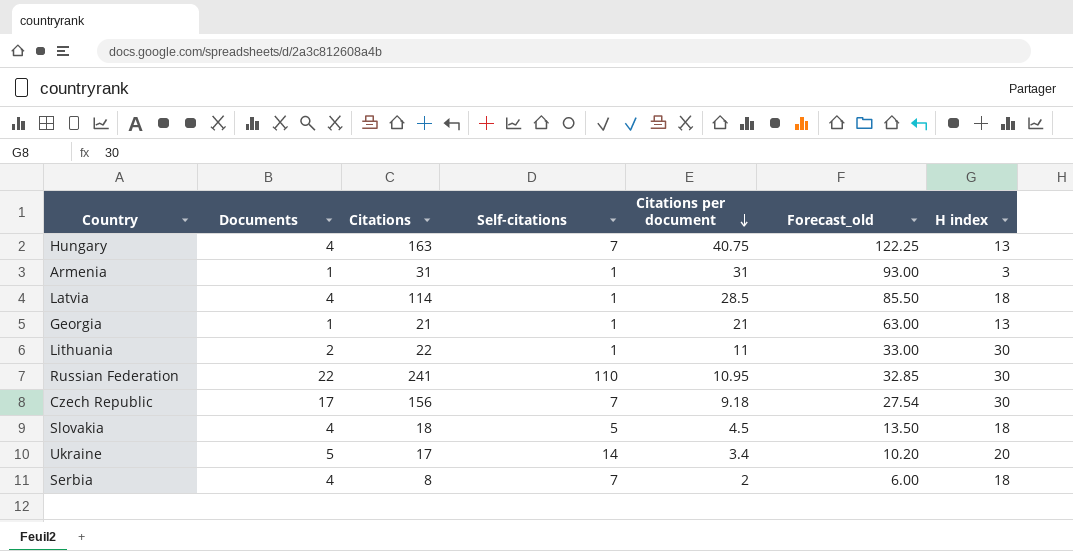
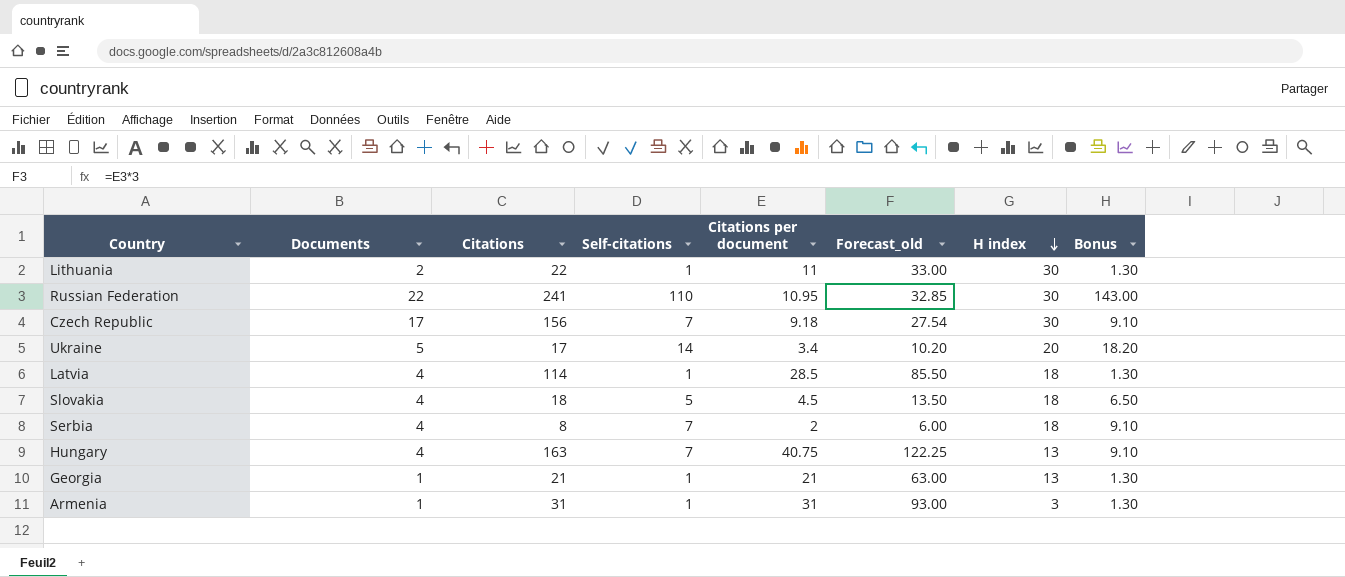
row order: Citations per document descending -> H index descending
column Bonus | formula: none -> [Self-citations] * 1.3

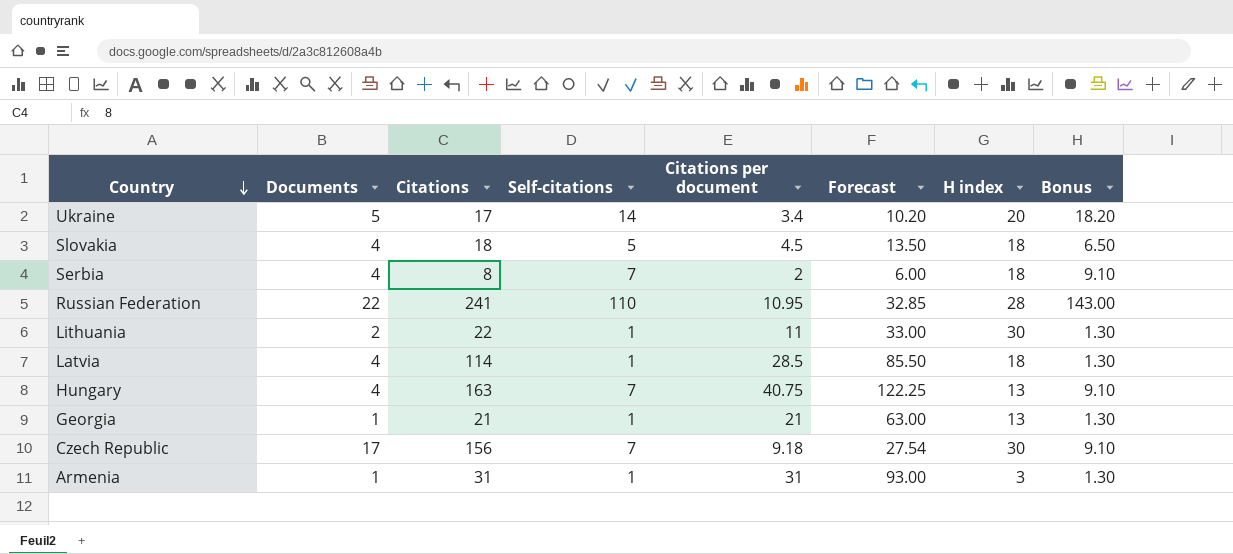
row order: H index descending -> Country descending
column name: Forecast_old -> Forecast
Russian Federation | H index: 30 -> 28

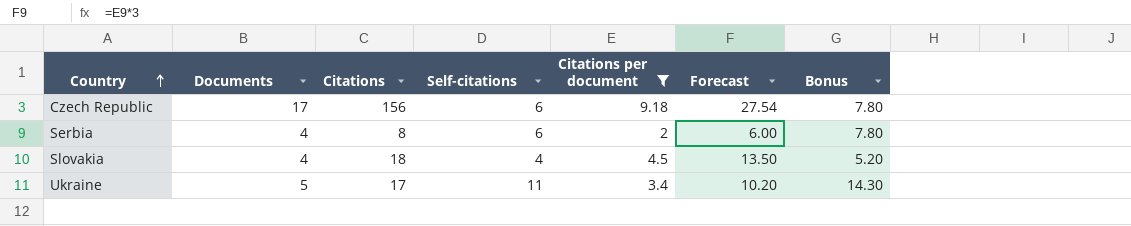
filter: none -> Citations per document <= 9.18
row order: Country descending -> Country ascending
column H index | position: 7 -> none
Czech Republic | Self-citations: 7 -> 6
Czech Republic | Bonus: 9.10 -> 7.80
Serbia | Self-citations: 7 -> 6
Serbia | Bonus: 9.10 -> 7.80
Slovakia | Self-citations: 5 -> 4
Slovakia | Bonus: 6.50 -> 5.20
Ukraine | Self-citations: 14 -> 11
Ukraine | Bonus: 18.20 -> 14.30

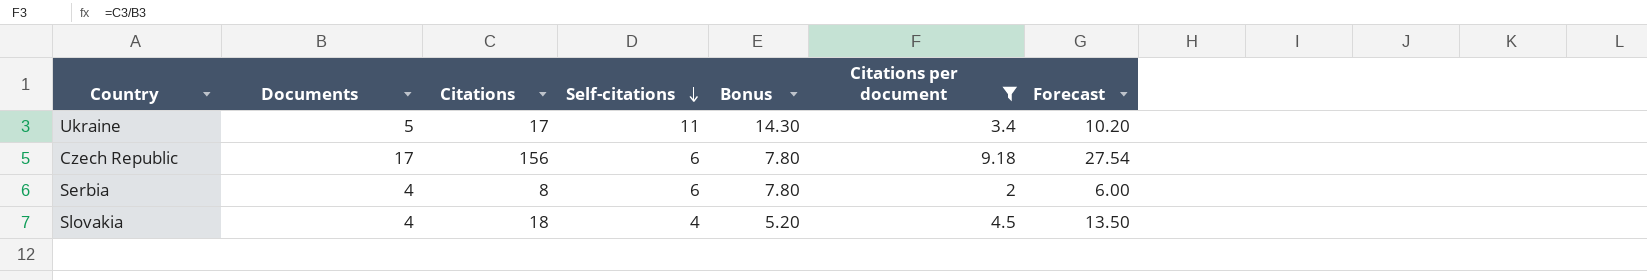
row order: Country ascending -> Self-citations descending
column Bonus | position: 7 -> 5

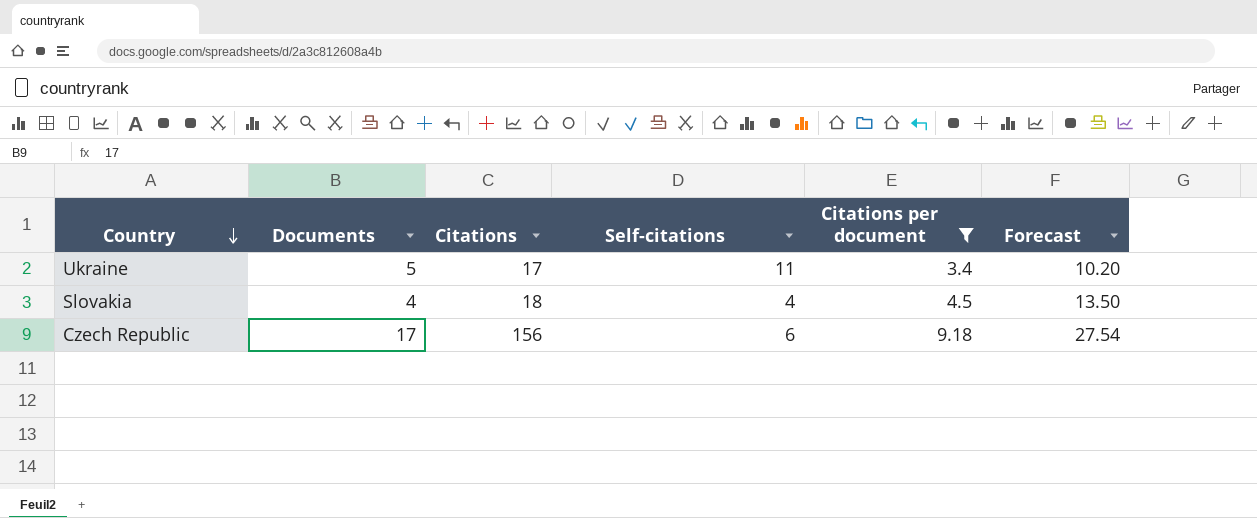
row order: Self-citations descending -> Country descending
column Bonus | formula: [Self-citations] * 1.3 -> none
row Serbia: 4 | 8 | 6 | 7.80 | 2 | 6.00 -> none

